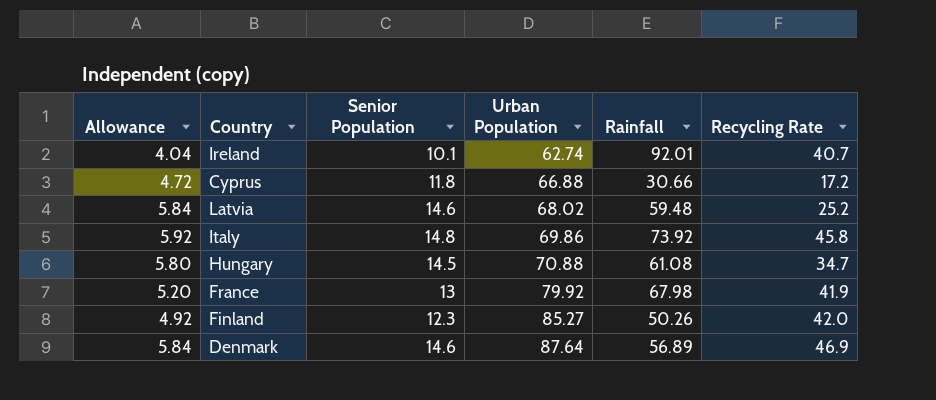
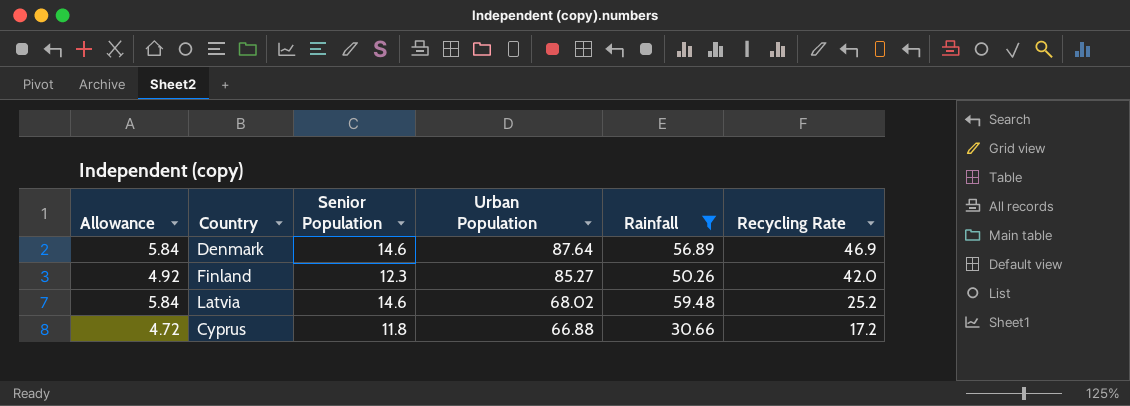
filter: none -> Rainfall <= 59.48
row order: Urban Population ascending -> Urban Population descending

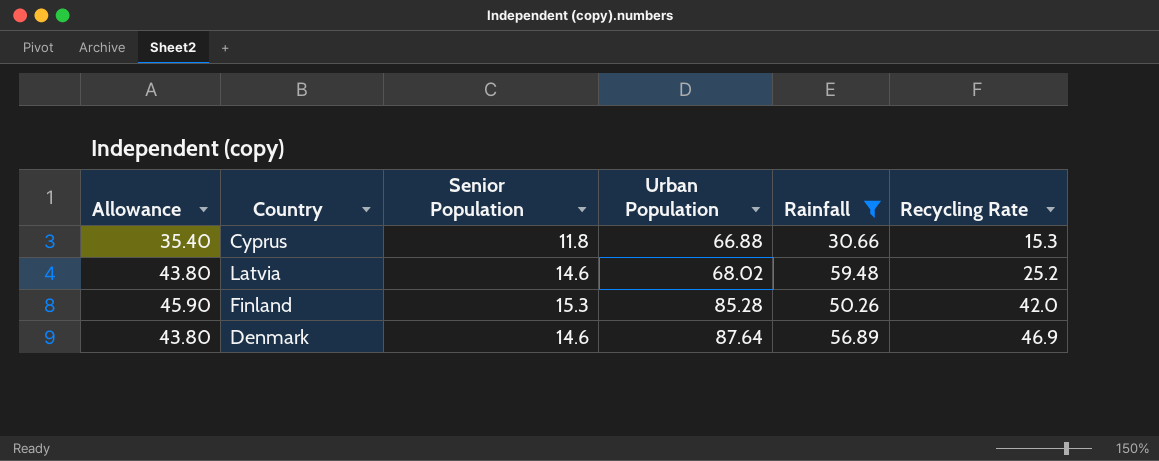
row order: Urban Population descending -> Urban Population ascending
column Allowance | formula: [Senior Population] * 0.4 -> [Senior Population] * 3
Cyprus | Recycling Rate: 17.2 -> 15.3
Finland | Senior Population: 12.3 -> 15.3
Finland | Urban Population: 85.27 -> 85.28

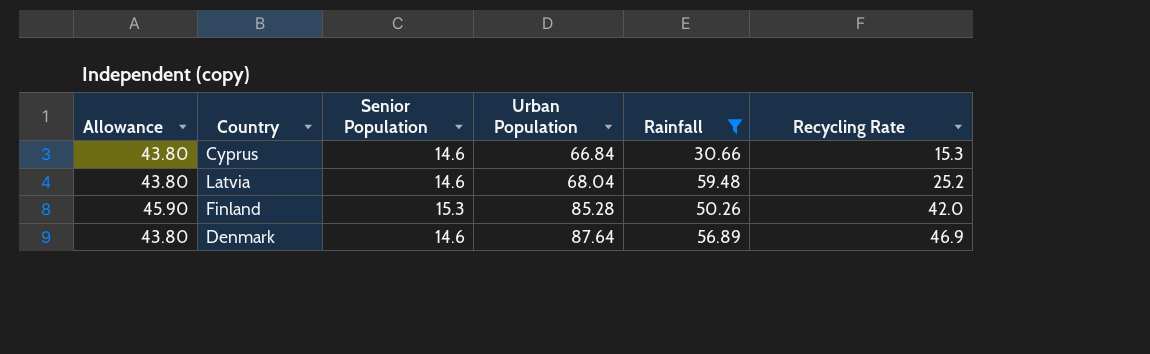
Cyprus | Allowance: 35.40 -> 43.80
Cyprus | Senior Population: 11.8 -> 14.6
Cyprus | Urban Population: 66.88 -> 66.84
Latvia | Urban Population: 68.02 -> 68.04

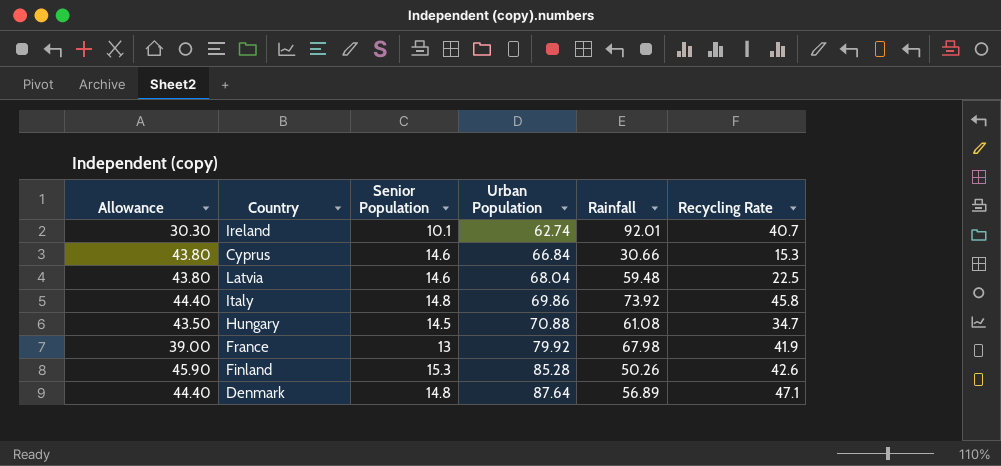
filter: Rainfall <= 59.48 -> none
Latvia | Recycling Rate: 25.2 -> 22.5
Finland | Recycling Rate: 42.0 -> 42.6
Denmark | Allowance: 43.80 -> 44.40
Denmark | Senior Population: 14.6 -> 14.8
Denmark | Recycling Rate: 46.9 -> 47.1

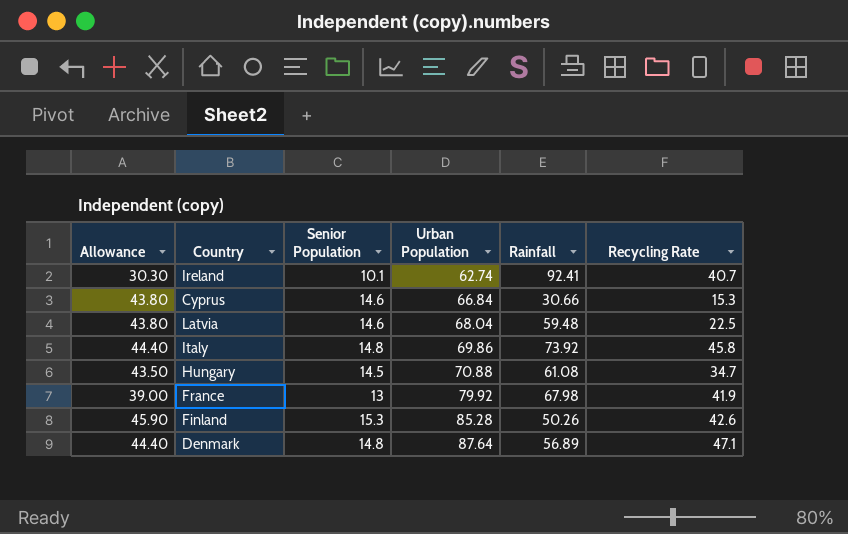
Ireland | Rainfall: 92.01 -> 92.41

